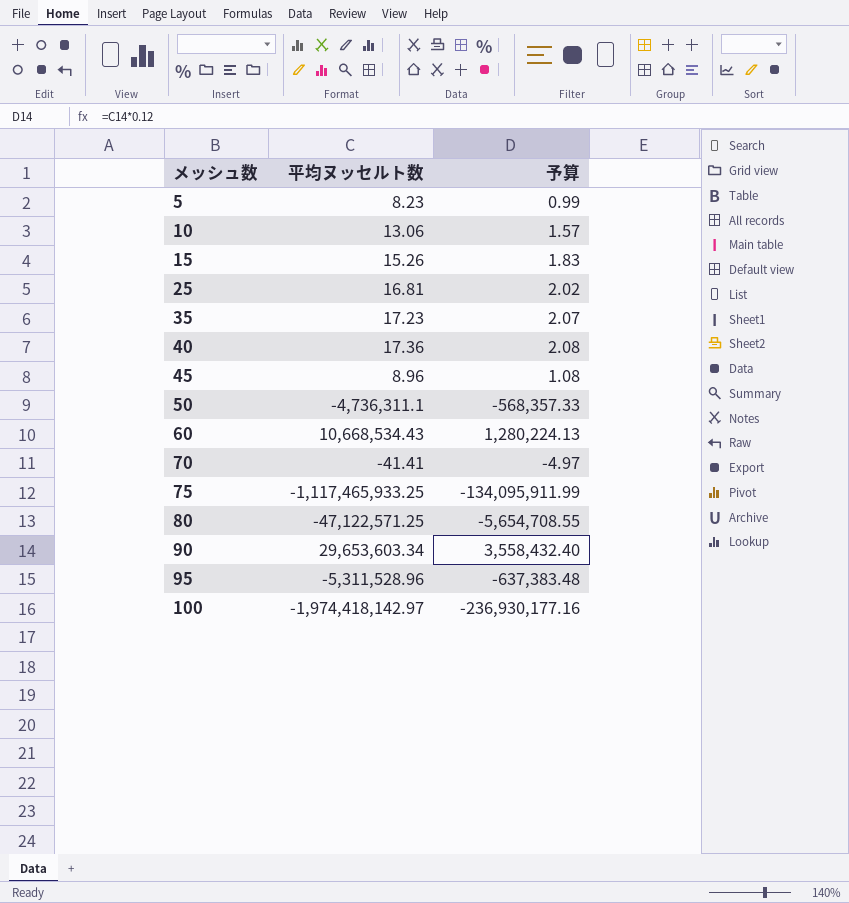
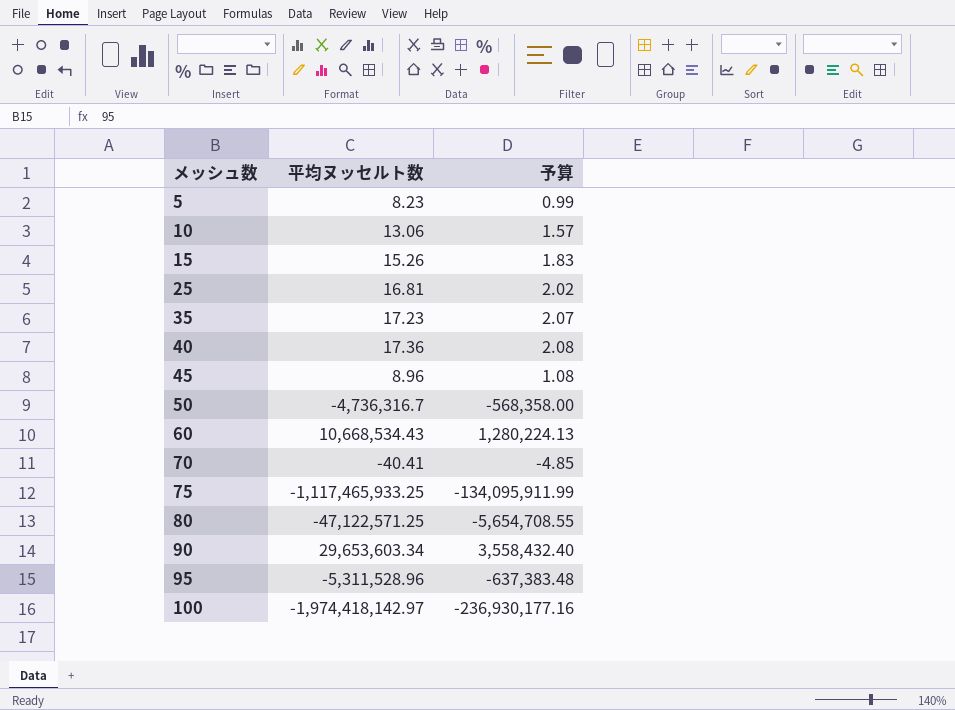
50 | 平均ヌッセルト数: -4,736,311.1 -> -4,736,316.7
50 | 予算: -568,357.33 -> -568,358.00
70 | 平均ヌッセルト数: -41.41 -> -40.41
70 | 予算: -4.97 -> -4.85

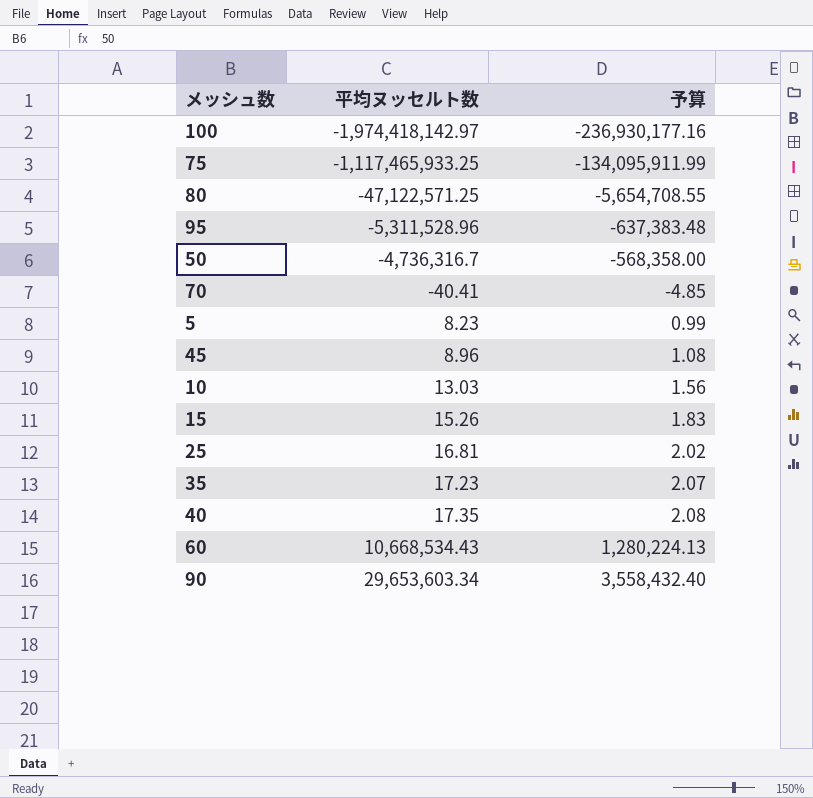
row order: メッシュ数 ascending -> 平均ヌッセルト数 ascending
10 | 平均ヌッセルト数: 13.06 -> 13.03
10 | 予算: 1.57 -> 1.56
40 | 平均ヌッセルト数: 17.36 -> 17.35

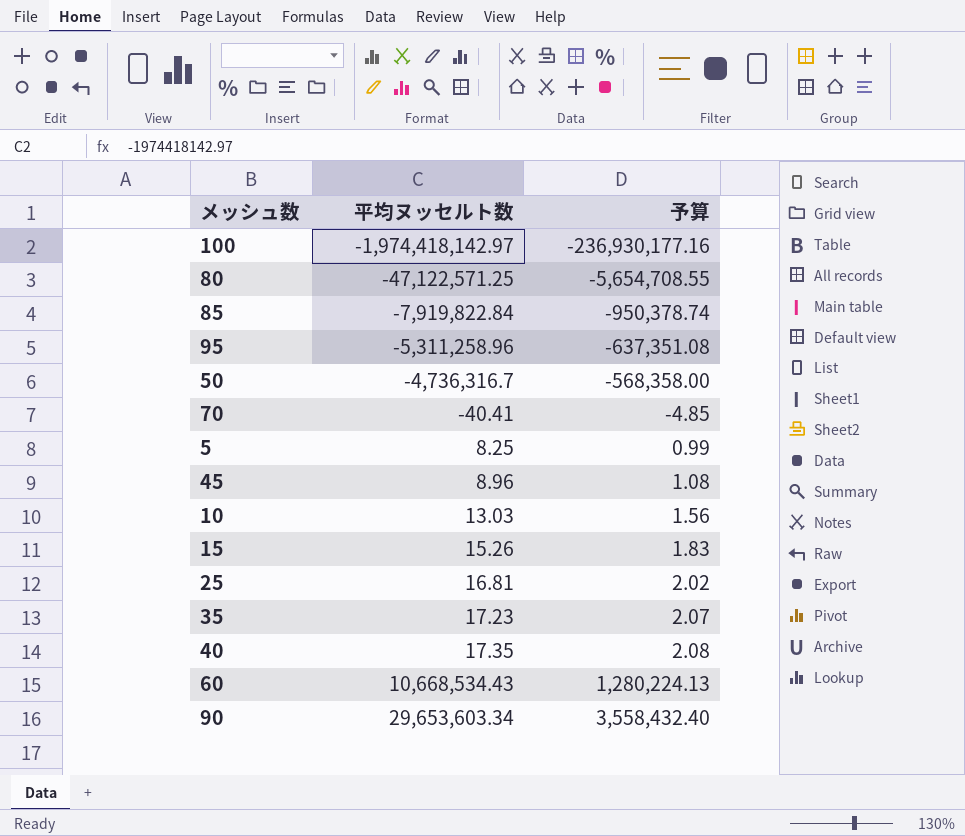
row 75: -1,117,465,933.25 | -134,095,911.99 -> none
row 85: none -> -7,919,822.84 | -950,378.74
95 | 平均ヌッセルト数: -5,311,528.96 -> -5,311,258.96
95 | 予算: -637,383.48 -> -637,351.08
5 | 平均ヌッセルト数: 8.23 -> 8.25

